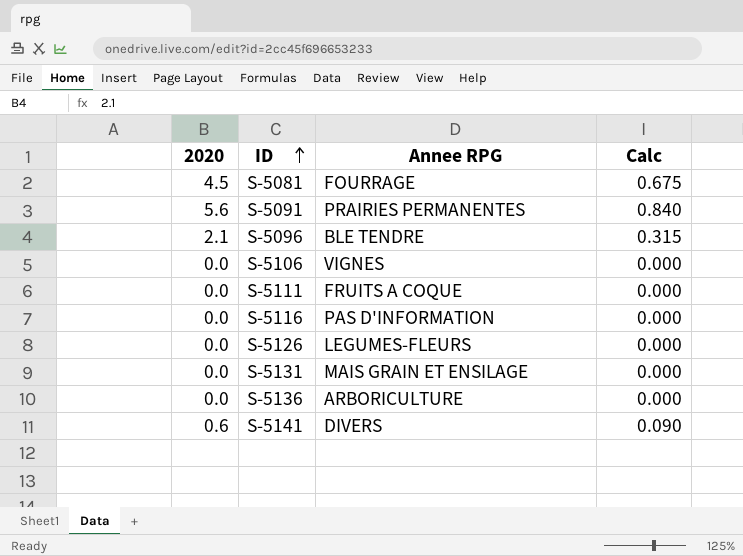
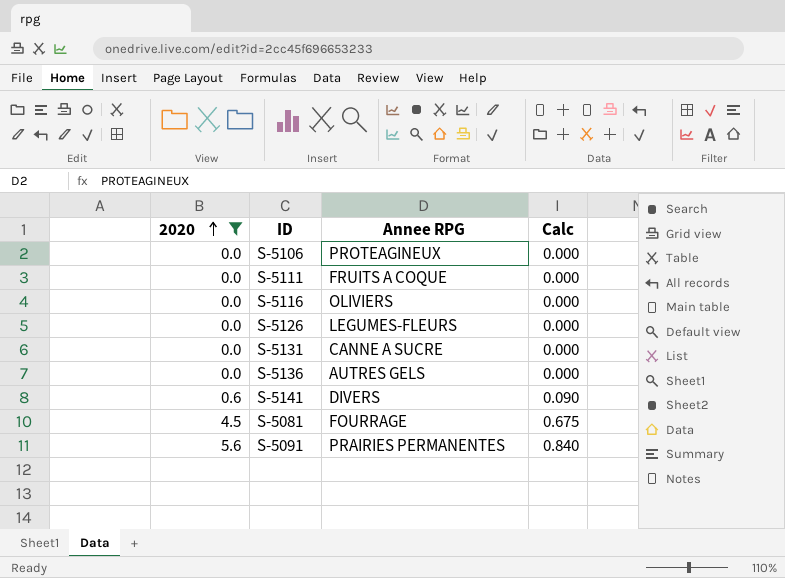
filter: none -> 2020 != 2.1
row order: ID ascending -> 2020 ascending
S-5106 | Annee RPG: VIGNES -> PROTEAGINEUX
S-5116 | Annee RPG: PAS D'INFORMATION -> OLIVIERS
S-5131 | Annee RPG: MAIS GRAIN ET ENSILAGE -> CANNE A SUCRE
S-5136 | Annee RPG: ARBORICULTURE -> AUTRES GELS

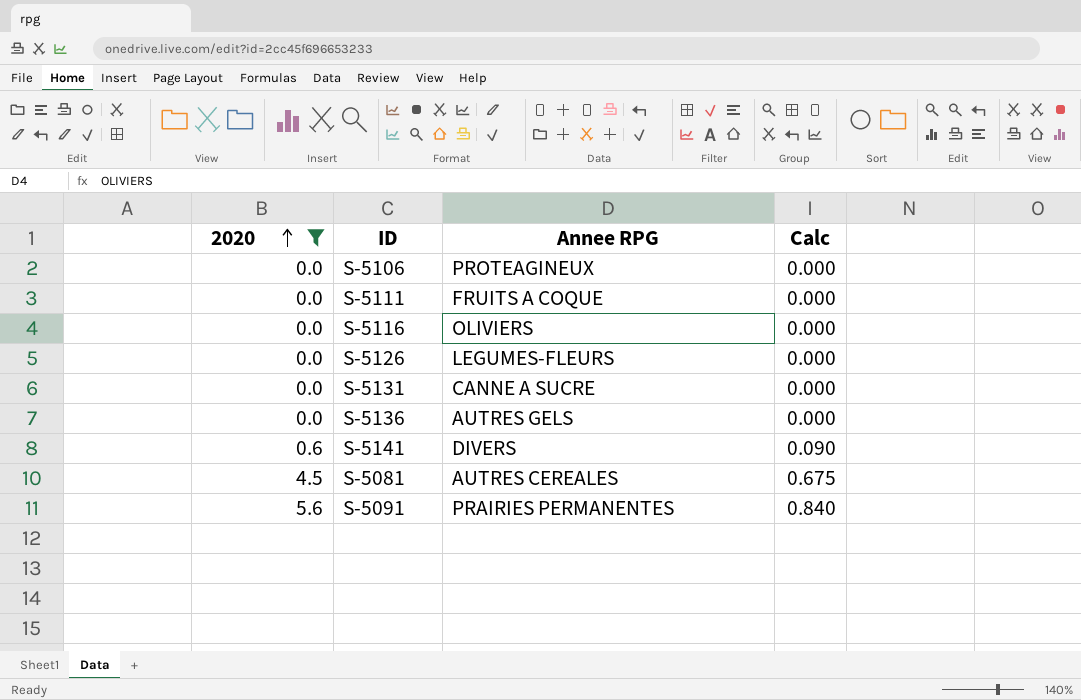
S-5081 | Annee RPG: FOURRAGE -> AUTRES CEREALES

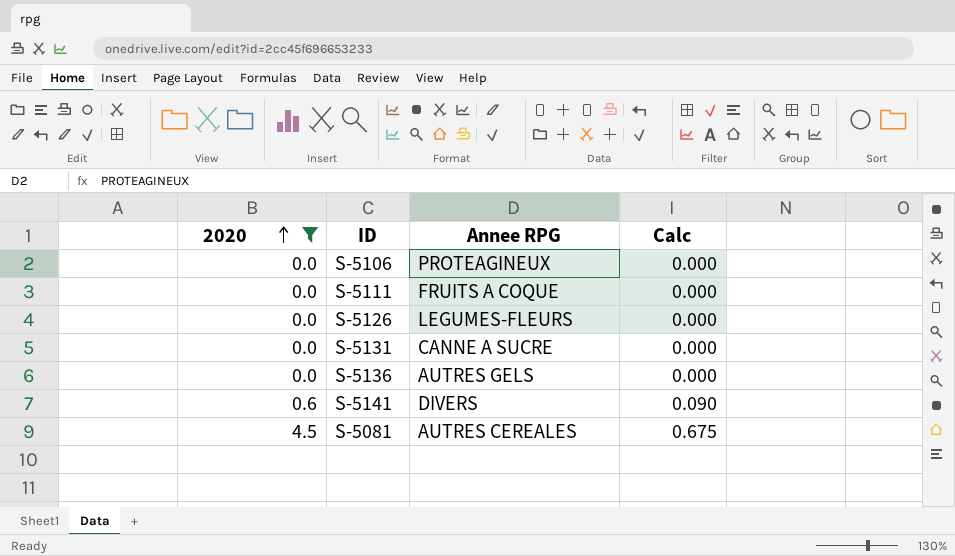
row S-5116: 0.0 | OLIVIERS | 0.000 -> none
row S-5091: 5.6 | PRAIRIES PERMANENTES | 0.840 -> none

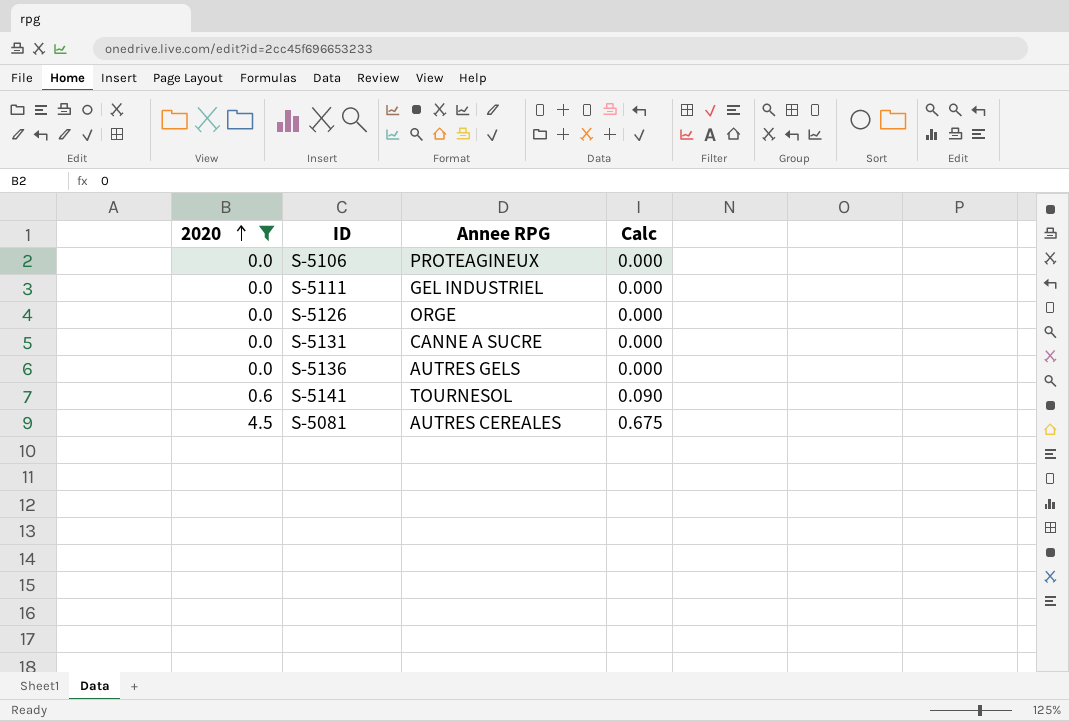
S-5111 | Annee RPG: FRUITS A COQUE -> GEL INDUSTRIEL
S-5126 | Annee RPG: LEGUMES-FLEURS -> ORGE
S-5141 | Annee RPG: DIVERS -> TOURNESOL

